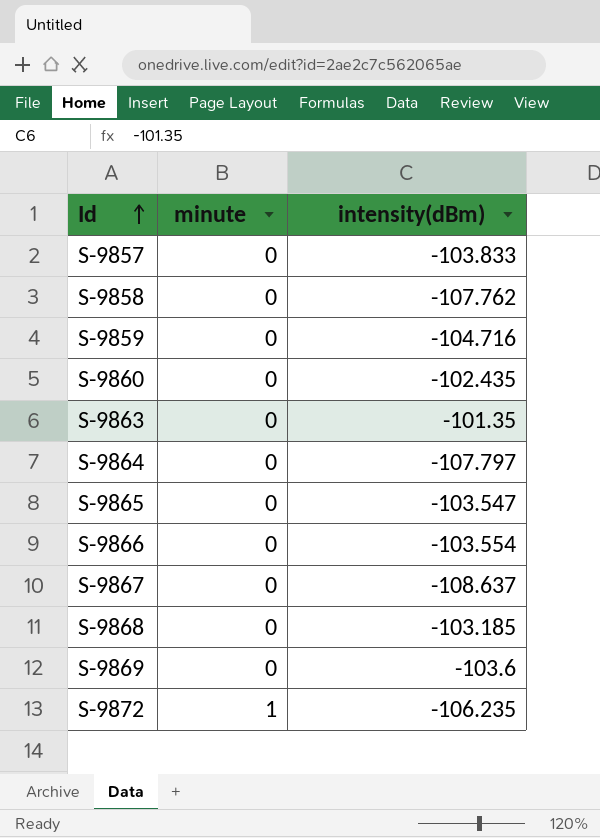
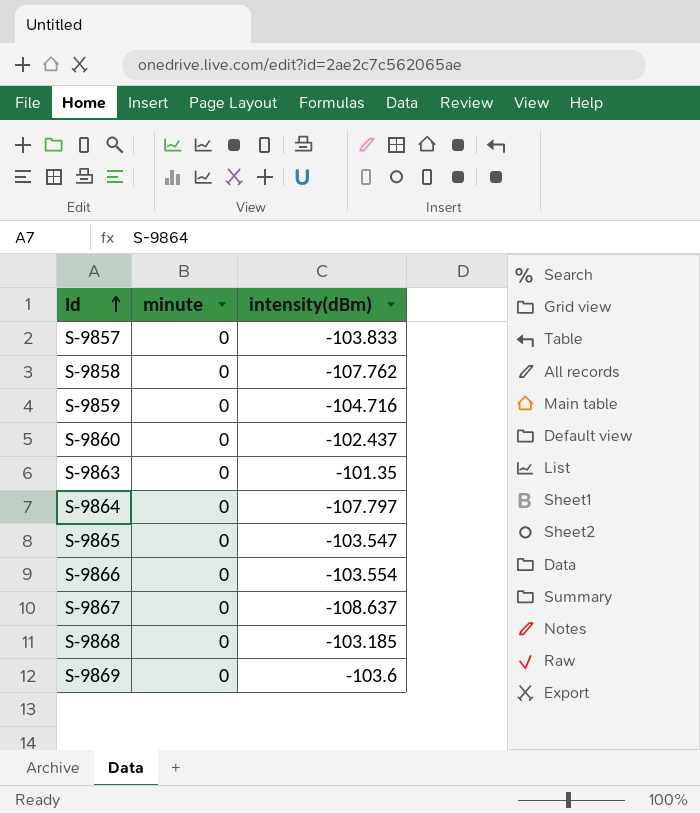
row S-9872: 1 | -106.235 -> none
S-9860 | intensity(dBm): -102.435 -> -102.437

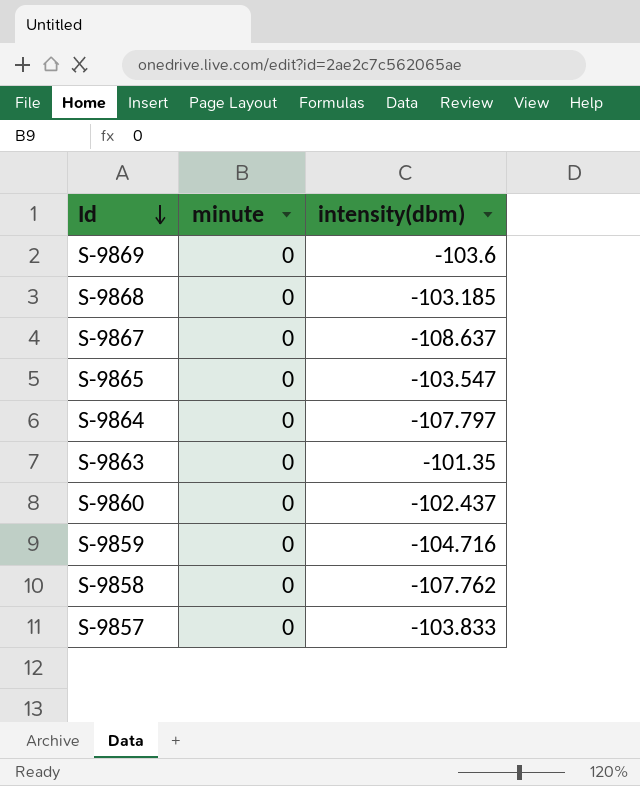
row order: Id ascending -> Id descending
column name: intensity(dBm) -> intensity(dbm)
row S-9866: 0 | -103.554 -> none

